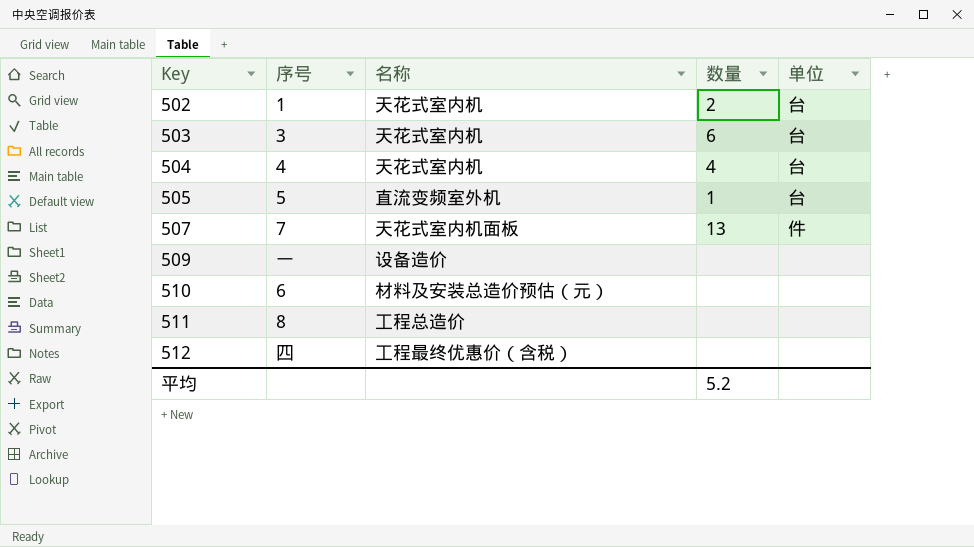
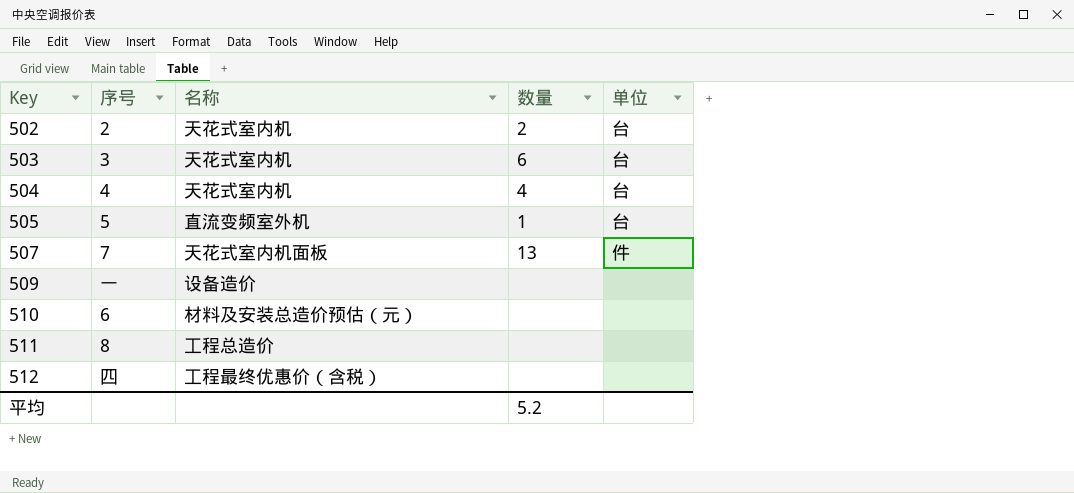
502 | 序号: 1 -> 2

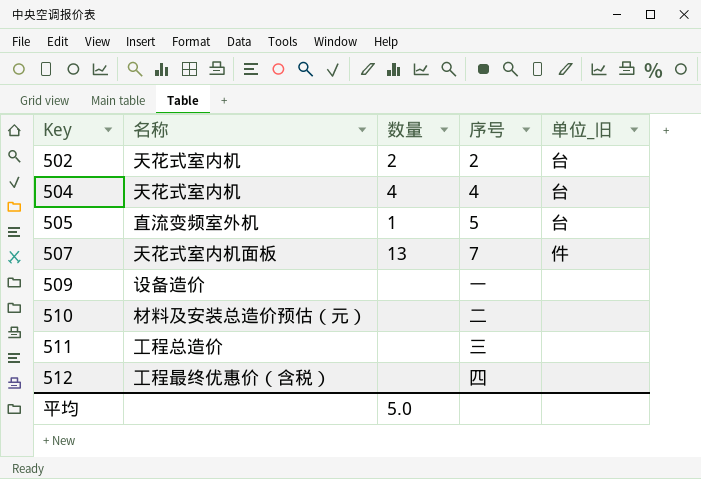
column 序号 | position: 2 -> 4
column name: 单位 -> 单位_旧
row 503: 3 | 天花式室内机 | 6 | 台 -> none
510 | 序号: 6 -> 二
511 | 序号: 8 -> 三
平均 | 数量: 5.2 -> 5.0

